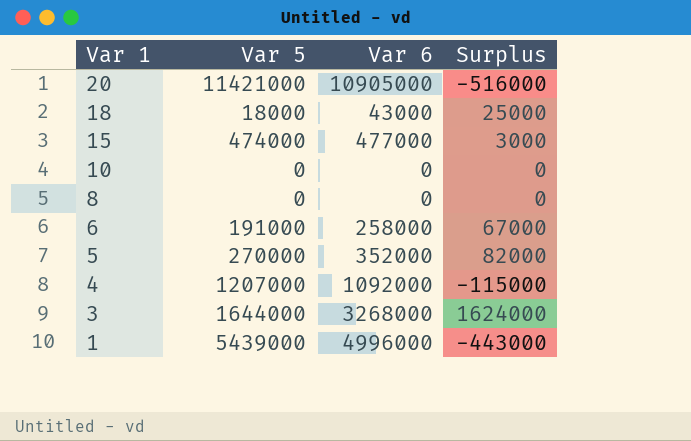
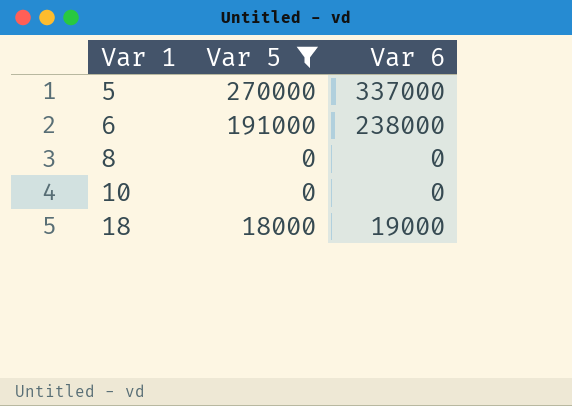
filter: none -> Var 5 <= 270000
row order: Var 1 descending -> Var 1 ascending
column Surplus | formula: [Var 6] - [Var 5] -> none
5 | Var 6: 352000 -> 337000
6 | Var 6: 258000 -> 238000
18 | Var 6: 43000 -> 19000

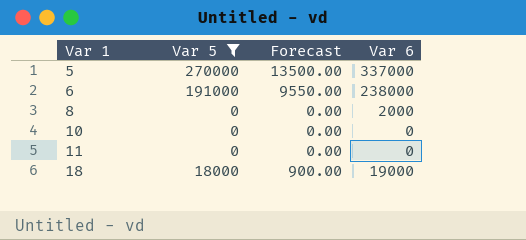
column Forecast | formula: none -> [Var 5] * 0.05
8 | Var 6: 0 -> 2000
row 11: none -> 0 | 0.00 | 0

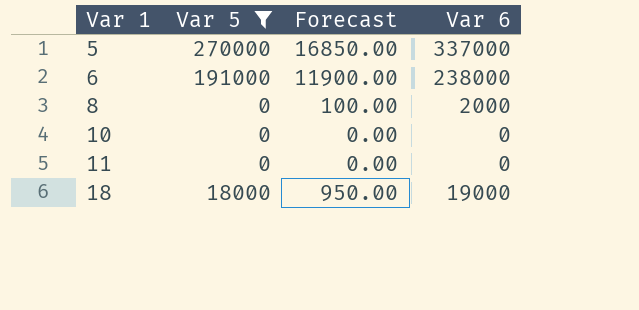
column Forecast | formula: [Var 5] * 0.05 -> [Var 6] * 0.05

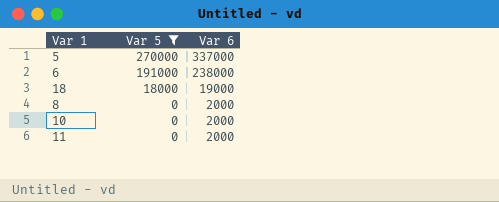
row order: Var 1 ascending -> Var 5 descending
column Forecast | formula: [Var 6] * 0.05 -> none
10 | Var 6: 0 -> 2000
11 | Var 6: 0 -> 2000

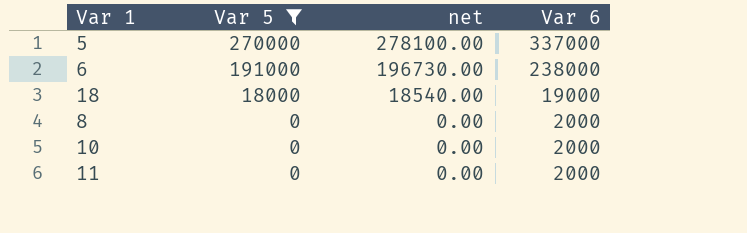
column net | formula: none -> [Var 5] * 1.03

